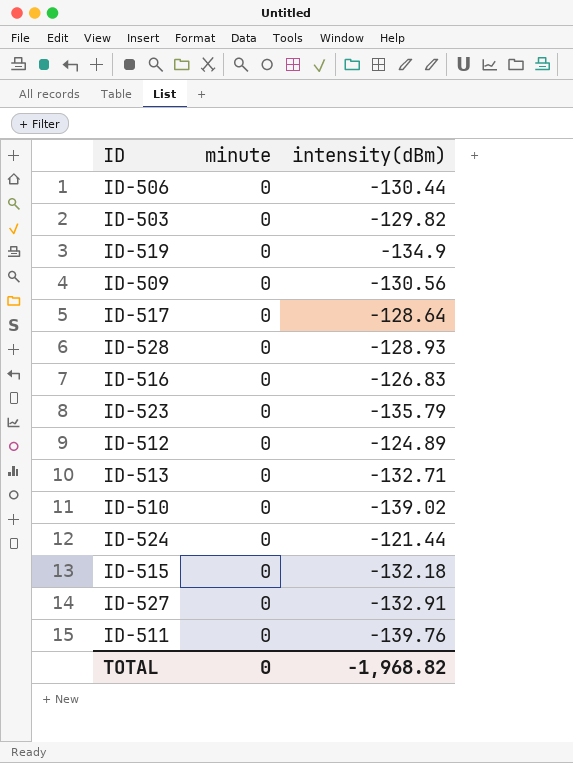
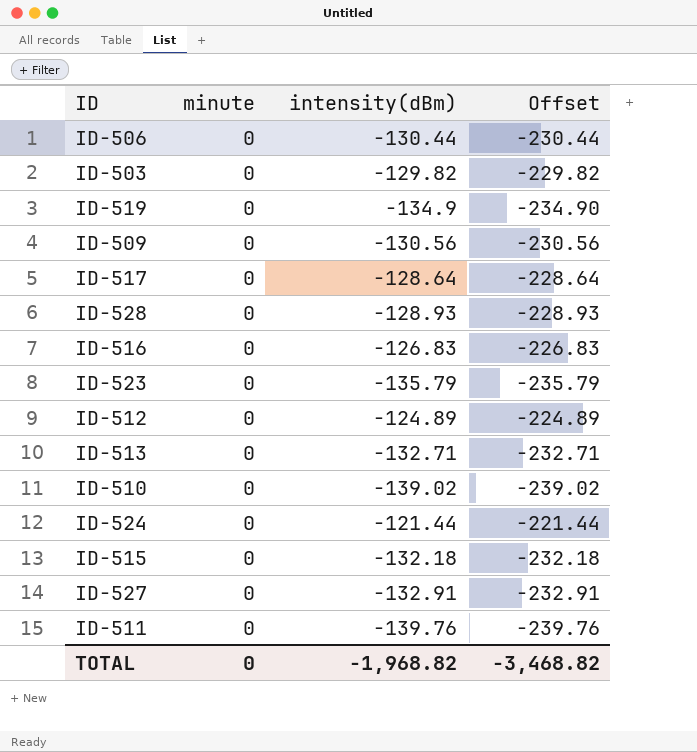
column Offset | formula: none -> [intensity(dBm)] - 100

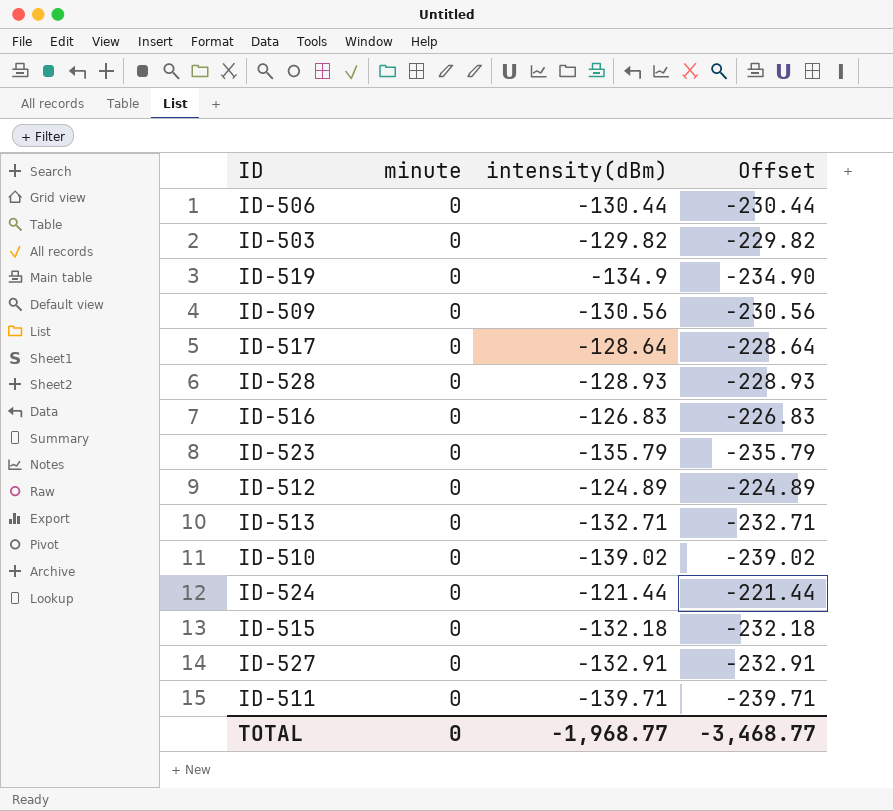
ID-511 | intensity(dBm): -139.76 -> -139.71
ID-511 | Offset: -239.76 -> -239.71
TOTAL | intensity(dBm): -1,968.82 -> -1,968.77
TOTAL | Offset: -3,468.82 -> -3,468.77

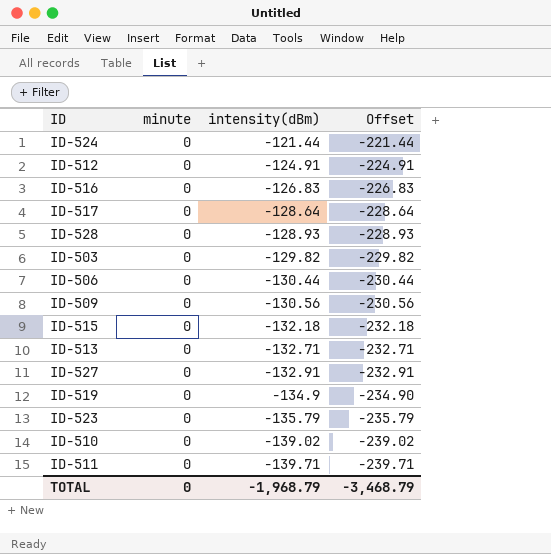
row order: none -> intensity(dBm) descending
ID-512 | intensity(dBm): -124.89 -> -124.91
ID-512 | Offset: -224.89 -> -224.91
TOTAL | intensity(dBm): -1,968.77 -> -1,968.79
TOTAL | Offset: -3,468.77 -> -3,468.79

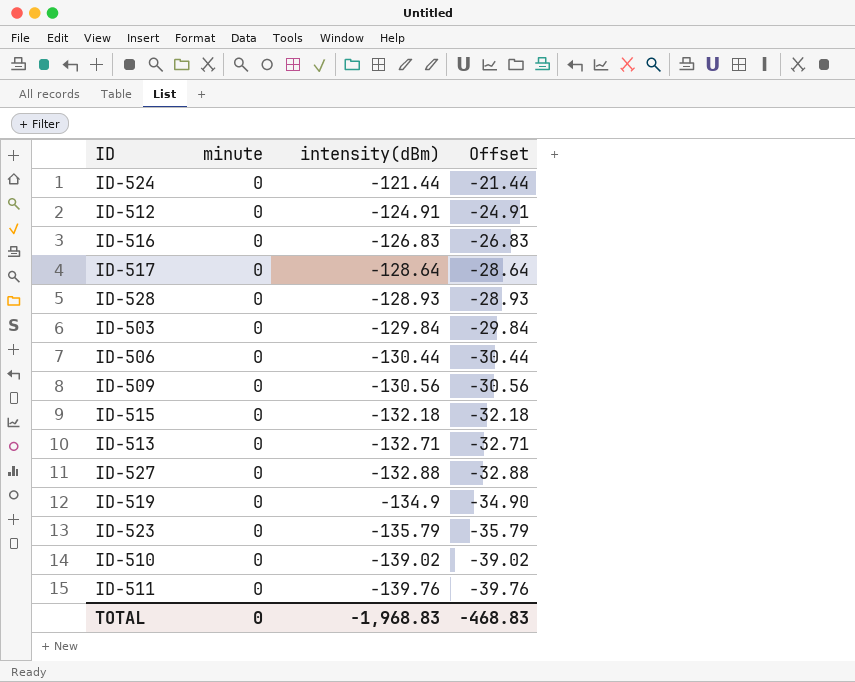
column Offset | formula: [intensity(dBm)] - 100 -> [intensity(dBm)] + 100
ID-503 | intensity(dBm): -129.82 -> -129.84
ID-527 | intensity(dBm): -132.91 -> -132.88
ID-511 | intensity(dBm): -139.71 -> -139.76
TOTAL | intensity(dBm): -1,968.79 -> -1,968.83
TOTAL | Offset: -3,468.79 -> -468.83

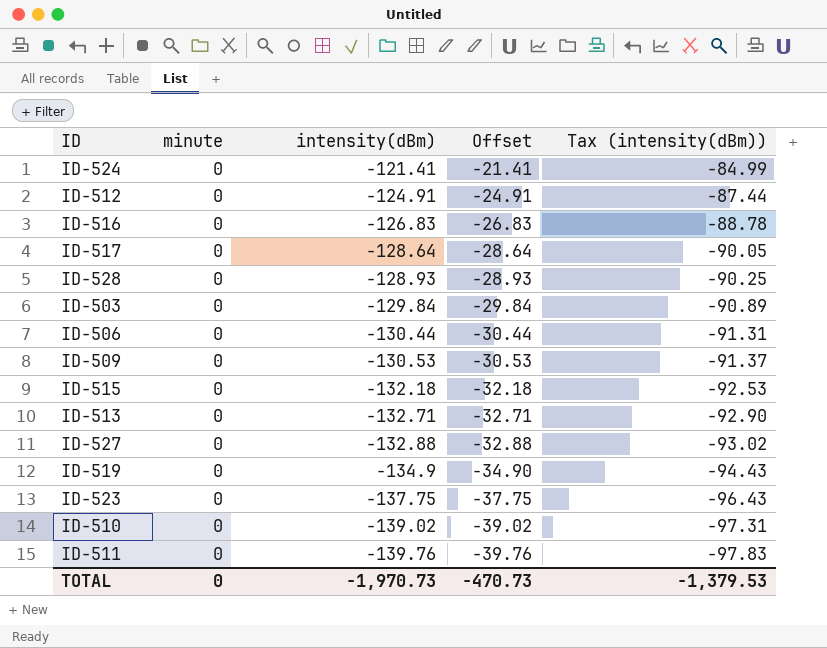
column Tax (intensity(dBm)) | formula: none -> [intensity(dBm)] * 0.7
ID-524 | intensity(dBm): -121.44 -> -121.41
ID-524 | Offset: -21.44 -> -21.41
ID-509 | intensity(dBm): -130.56 -> -130.53
ID-509 | Offset: -30.56 -> -30.53
ID-523 | intensity(dBm): -135.79 -> -137.75
ID-523 | Offset: -35.79 -> -37.75
TOTAL | intensity(dBm): -1,968.83 -> -1,970.73
TOTAL | Offset: -468.83 -> -470.73

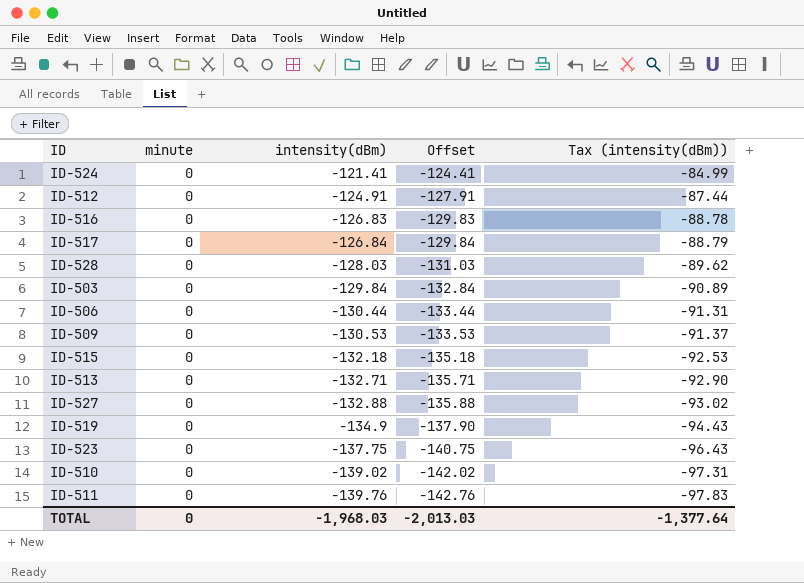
column Offset | formula: [intensity(dBm)] + 100 -> [intensity(dBm)] - 3
ID-517 | intensity(dBm): -128.64 -> -126.84
ID-517 | Tax (intensity(dBm)): -90.05 -> -88.79
ID-528 | intensity(dBm): -128.93 -> -128.03
ID-528 | Tax (intensity(dBm)): -90.25 -> -89.62
TOTAL | intensity(dBm): -1,970.73 -> -1,968.03
TOTAL | Offset: -470.73 -> -2,013.03
TOTAL | Tax (intensity(dBm)): -1,379.53 -> -1,377.64

